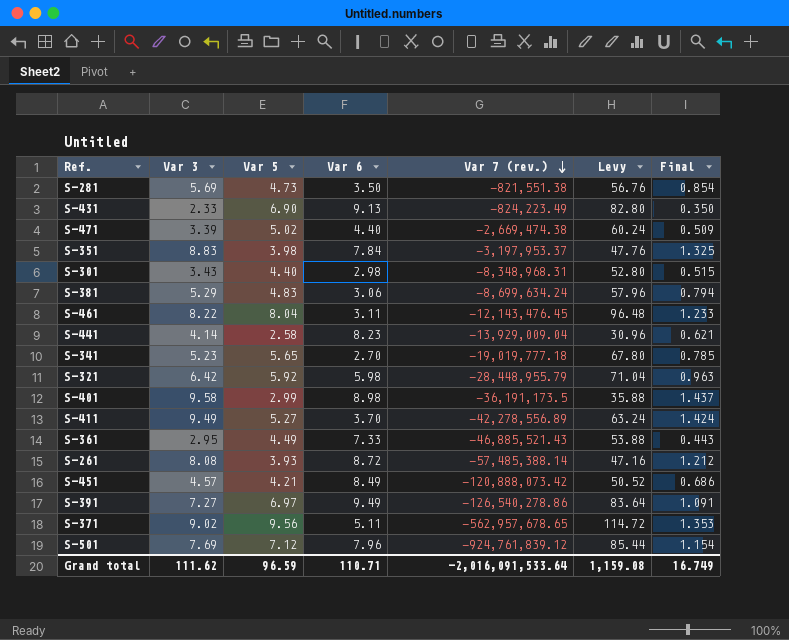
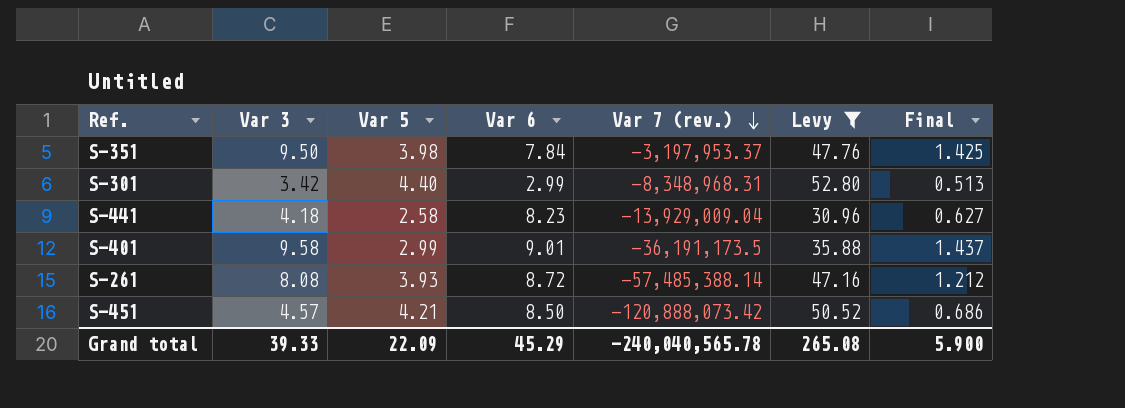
filter: none -> Levy <= 52.80
S-351 | Var 3: 8.83 -> 9.50
S-351 | Final: 1.325 -> 1.425
S-301 | Var 3: 3.43 -> 3.42
S-301 | Var 6: 2.98 -> 2.99
S-301 | Final: 0.515 -> 0.513
S-441 | Var 3: 4.14 -> 4.18
S-441 | Final: 0.621 -> 0.627
S-401 | Var 6: 8.98 -> 9.01
S-451 | Var 6: 8.49 -> 8.50
Grand total | Var 3: 111.62 -> 39.33
Grand total | Var 5: 96.59 -> 22.09
Grand total | Var 6: 110.71 -> 45.29
Grand total | Var 7 (rev.): -2,016,091,533.64 -> -240,040,565.78
Grand total | Levy: 1,159.08 -> 265.08
Grand total | Final: 16.749 -> 5.900

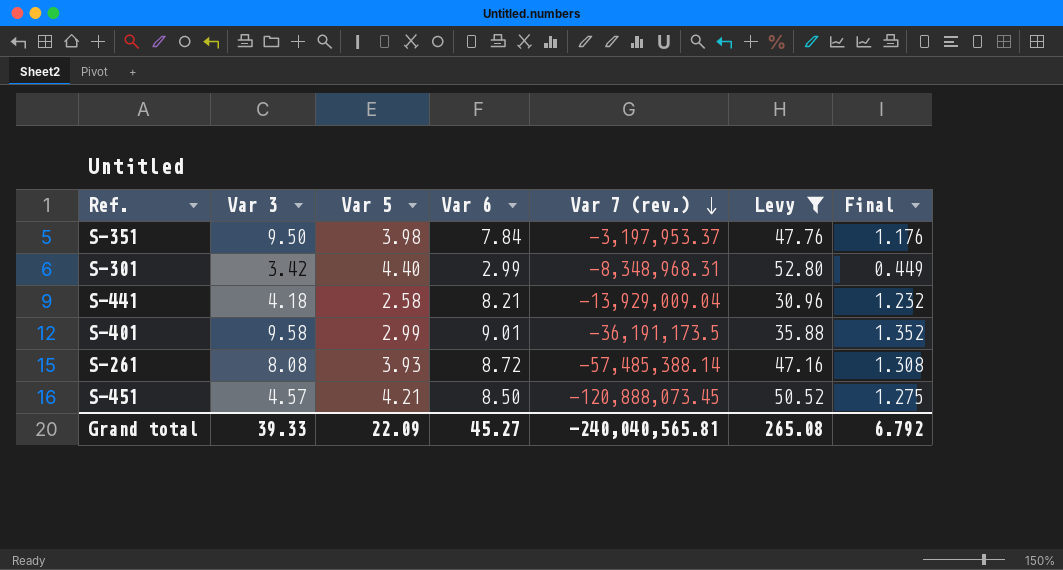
column Final | formula: [Var 3] * 0.15 -> [Var 6] * 0.15
S-441 | Var 6: 8.23 -> 8.21
S-451 | Var 7 (rev.): -120,888,073.42 -> -120,888,073.45
Grand total | Var 6: 45.29 -> 45.27
Grand total | Var 7 (rev.): -240,040,565.78 -> -240,040,565.81
Grand total | Final: 5.900 -> 6.792

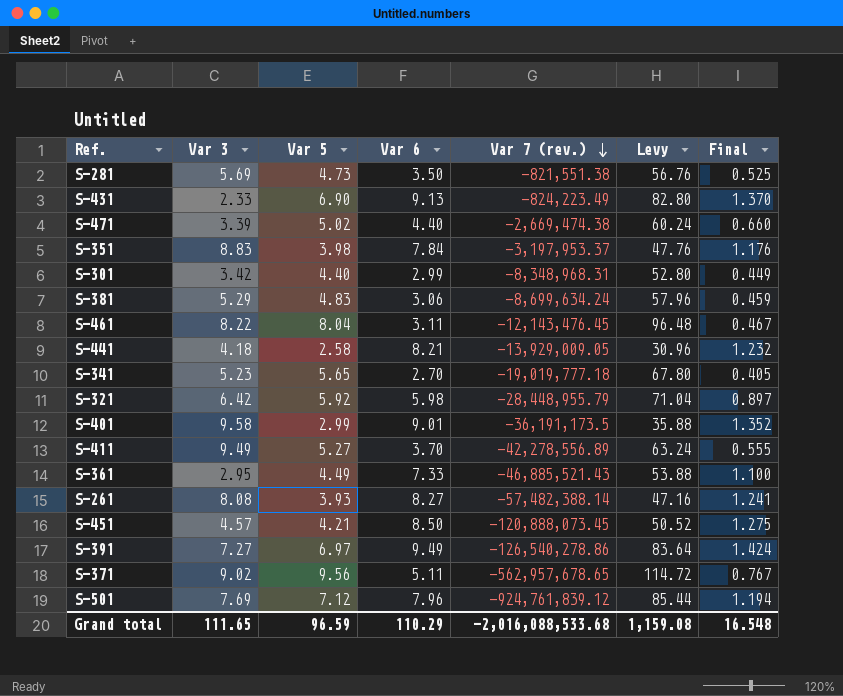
filter: Levy <= 52.80 -> none
S-351 | Var 3: 9.50 -> 8.83
S-441 | Var 7 (rev.): -13,929,009.04 -> -13,929,009.05
S-261 | Var 6: 8.72 -> 8.27
S-261 | Var 7 (rev.): -57,485,388.14 -> -57,482,388.14
S-261 | Final: 1.308 -> 1.241
Grand total | Var 3: 39.33 -> 111.65
Grand total | Var 5: 22.09 -> 96.59
Grand total | Var 6: 45.27 -> 110.29
Grand total | Var 7 (rev.): -240,040,565.81 -> -2,016,088,533.68
Grand total | Levy: 265.08 -> 1,159.08
Grand total | Final: 6.792 -> 16.548

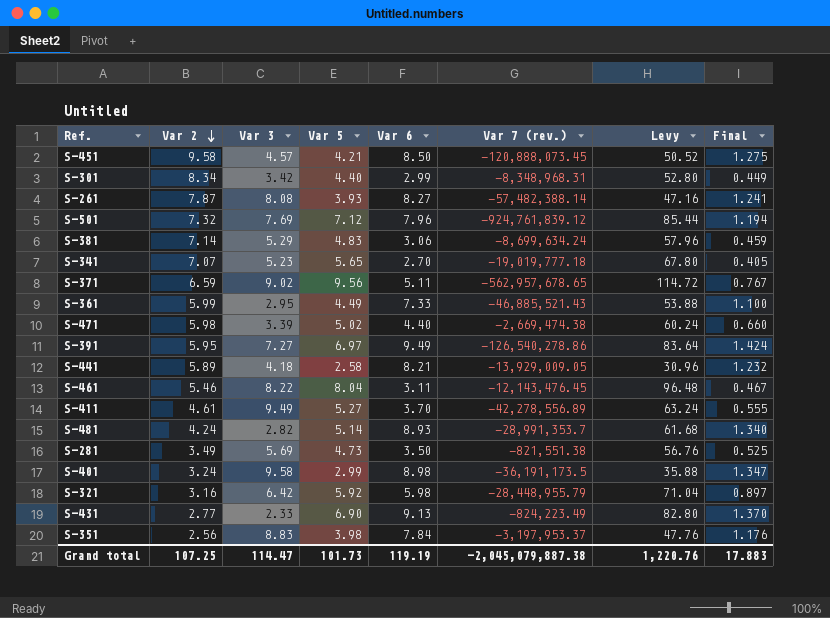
row order: Var 7 (rev.) descending -> Var 2 descending
column Var 2 | position: none -> 2
row S-481: none -> 4.24 | 2.82 | 5.14 | 8.93 | -28,991,353.7 | 61.68 | 1.340
S-401 | Var 6: 9.01 -> 8.98
S-401 | Final: 1.352 -> 1.347
Grand total | Var 3: 111.65 -> 114.47
Grand total | Var 5: 96.59 -> 101.73
Grand total | Var 6: 110.29 -> 119.19
Grand total | Var 7 (rev.): -2,016,088,533.68 -> -2,045,079,887.38
Grand total | Levy: 1,159.08 -> 1,220.76
Grand total | Final: 16.548 -> 17.883

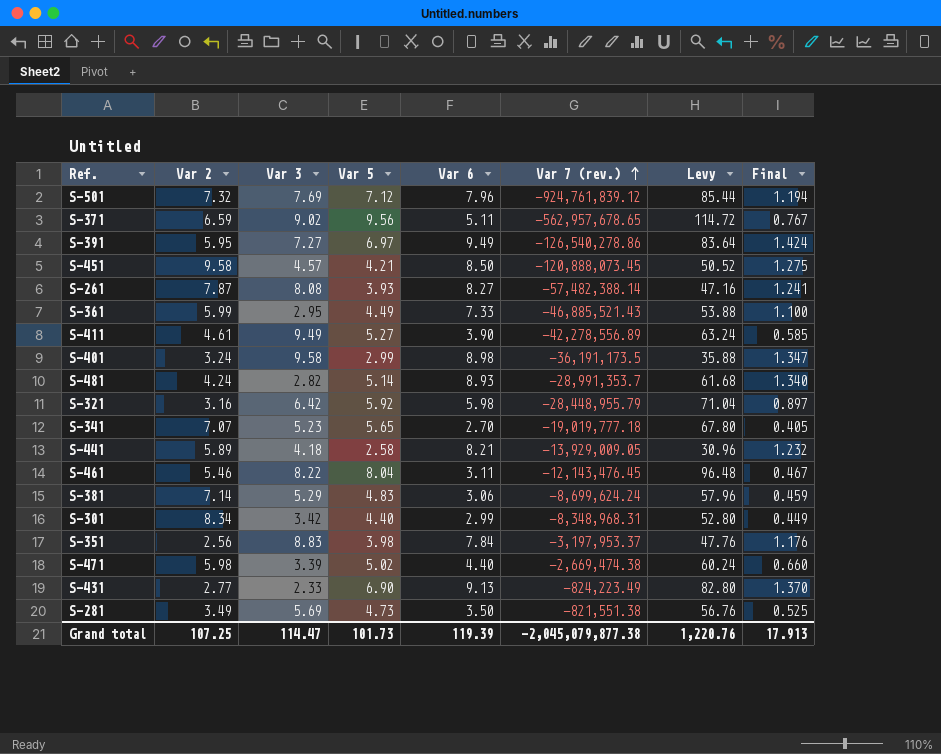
row order: Var 2 descending -> Var 7 (rev.) ascending
S-411 | Var 6: 3.70 -> 3.90
S-411 | Final: 0.555 -> 0.585
S-381 | Var 7 (rev.): -8,699,634.24 -> -8,699,624.24
Grand total | Var 6: 119.19 -> 119.39
Grand total | Var 7 (rev.): -2,045,079,887.38 -> -2,045,079,877.38
Grand total | Final: 17.883 -> 17.913

